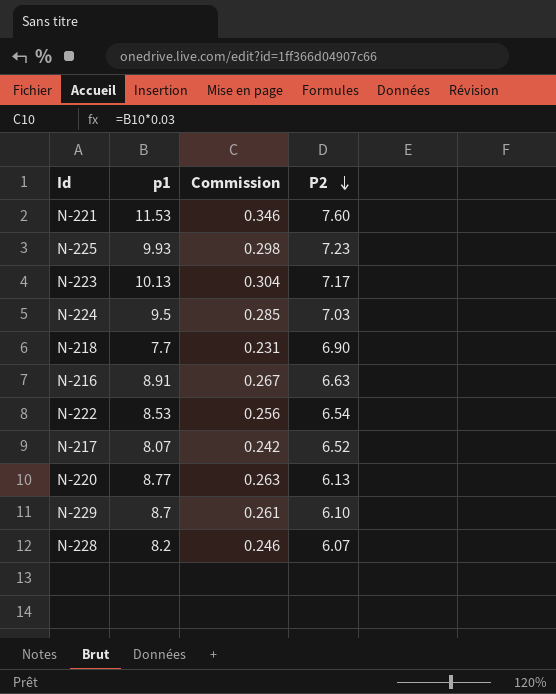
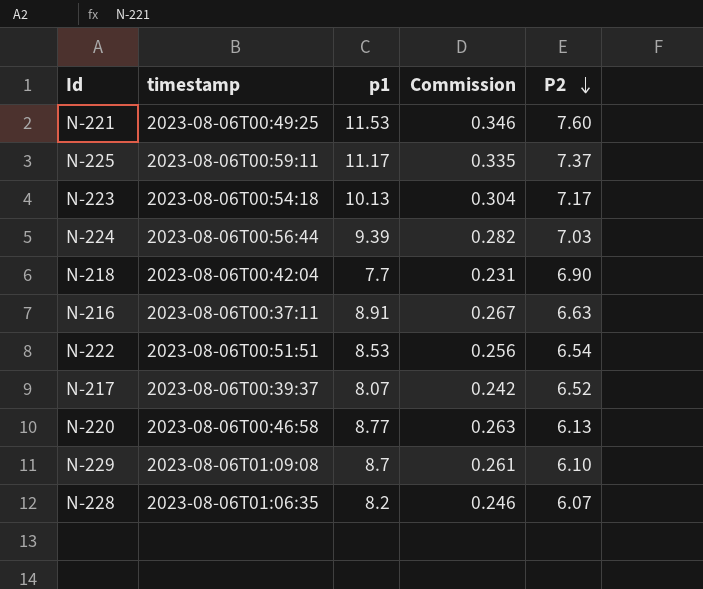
column timestamp | position: none -> 2
N-225 | p1: 9.93 -> 11.17
N-225 | Commission: 0.298 -> 0.335
N-225 | P2: 7.23 -> 7.37
N-224 | p1: 9.5 -> 9.39
N-224 | Commission: 0.285 -> 0.282

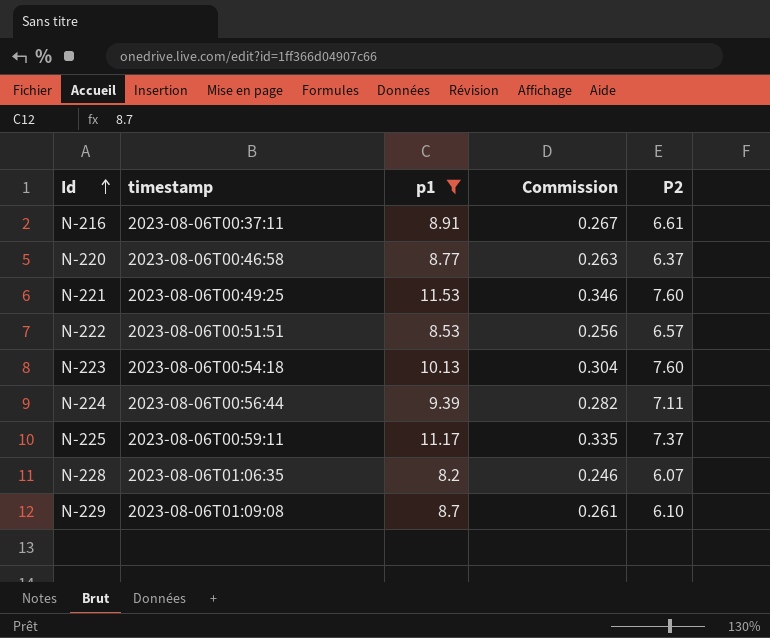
filter: none -> p1 >= 8.2
row order: P2 descending -> Id ascending
N-216 | P2: 6.63 -> 6.61
N-220 | P2: 6.13 -> 6.37
N-222 | P2: 6.54 -> 6.57
N-223 | P2: 7.17 -> 7.60
N-224 | P2: 7.03 -> 7.11

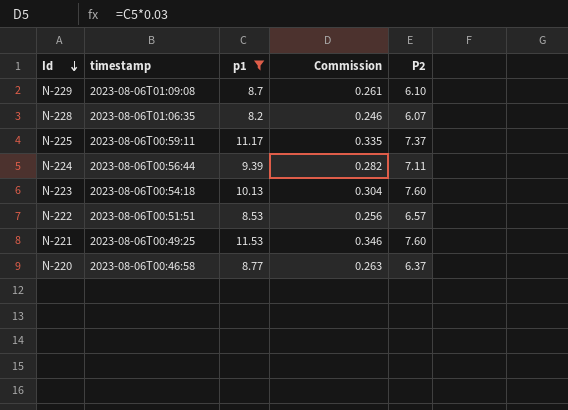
row order: Id ascending -> Id descending
row N-216: 2023-08-06T00:37:11 | 8.91 | 0.267 | 6.61 -> none

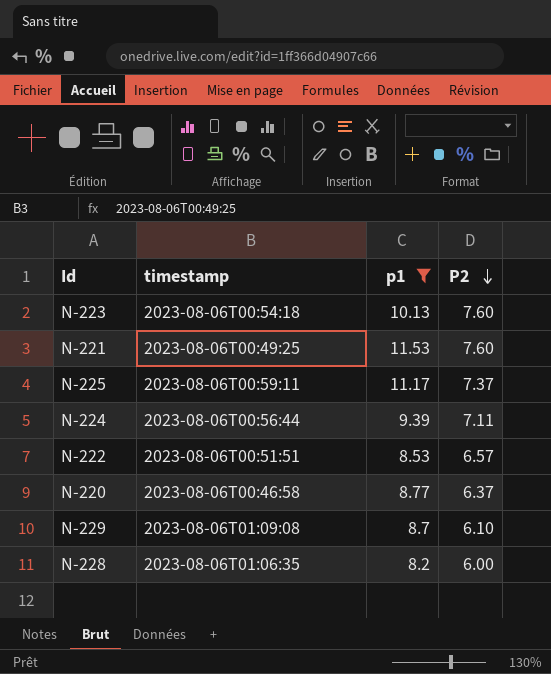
row order: Id descending -> P2 descending
column Commission | formula: [p1] * 0.03 -> none
N-228 | P2: 6.07 -> 6.00

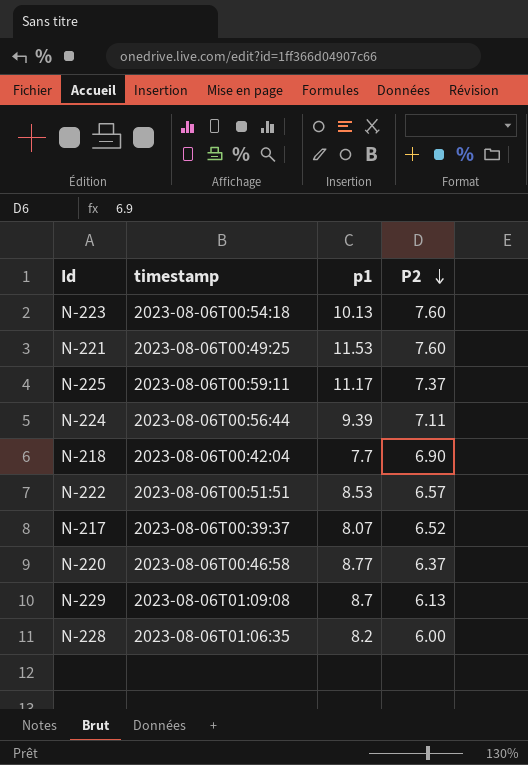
filter: p1 >= 8.2 -> none
N-229 | P2: 6.10 -> 6.13

